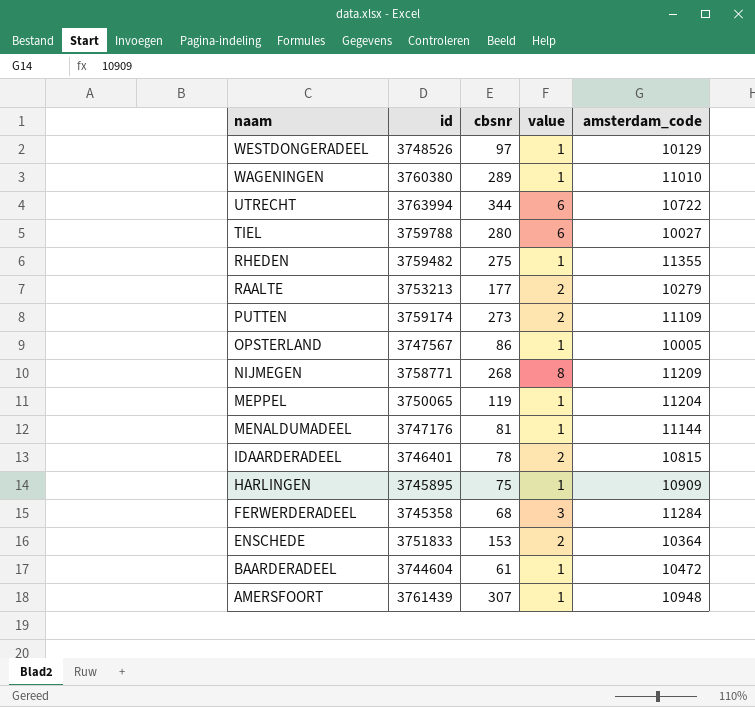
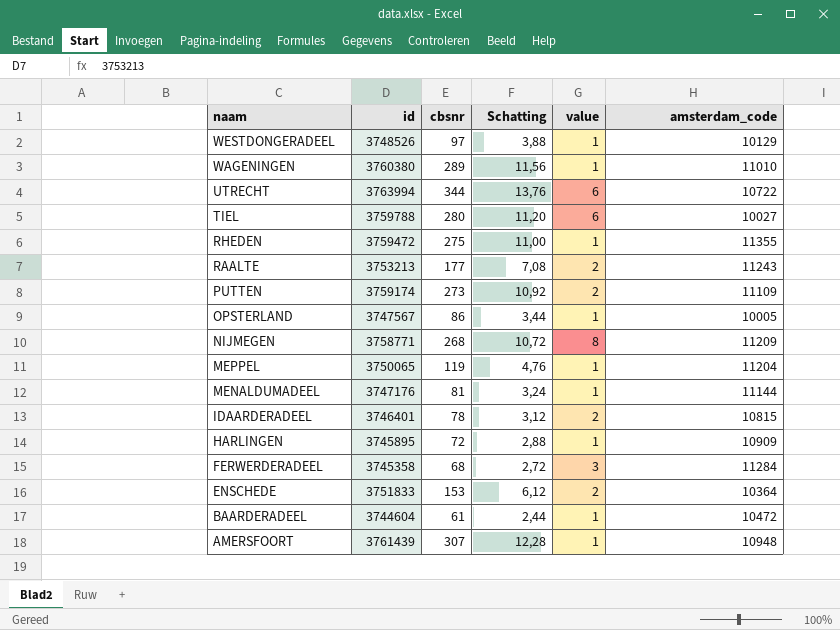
column Schatting | formula: none -> [cbsnr] * 0,04
RHEDEN | id: 3759482 -> 3759472
RAALTE | amsterdam_code: 10279 -> 11243
HARLINGEN | cbsnr: 75 -> 72

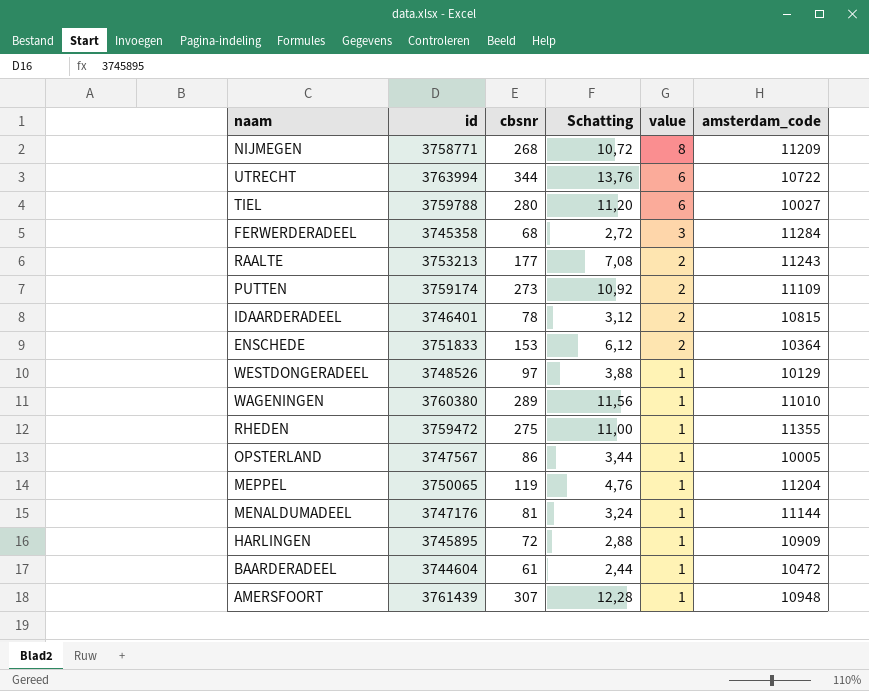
row order: naam descending -> value descending

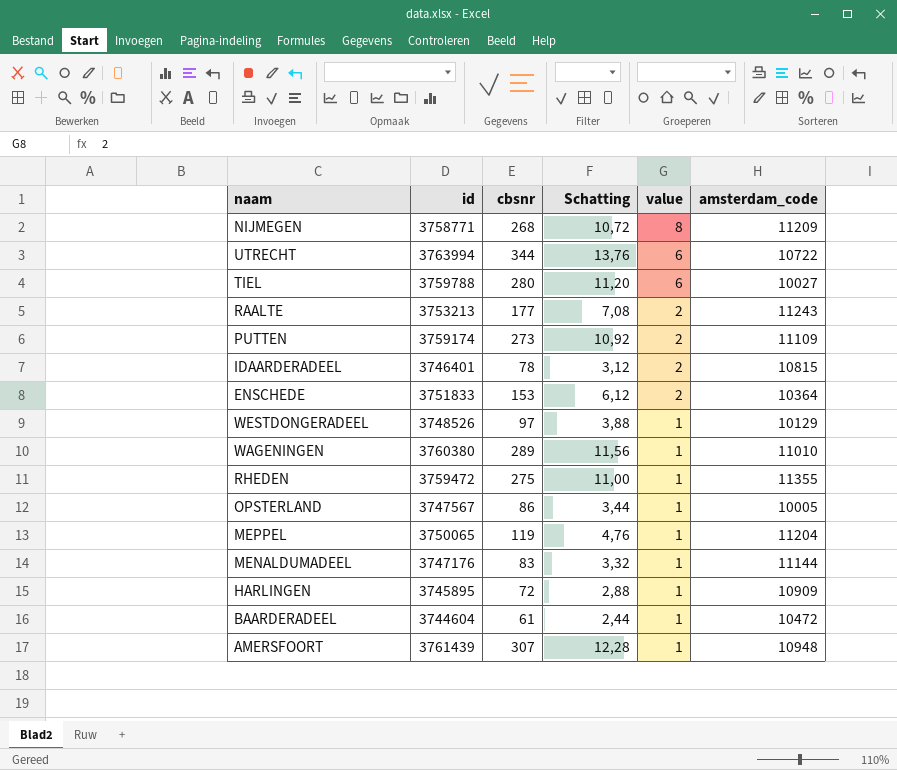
row FERWERDERADEEL: 3745358 | 68 | 2,72 | 3 | 11284 -> none
MENALDUMADEEL | cbsnr: 81 -> 83
MENALDUMADEEL | Schatting: 3,24 -> 3,32

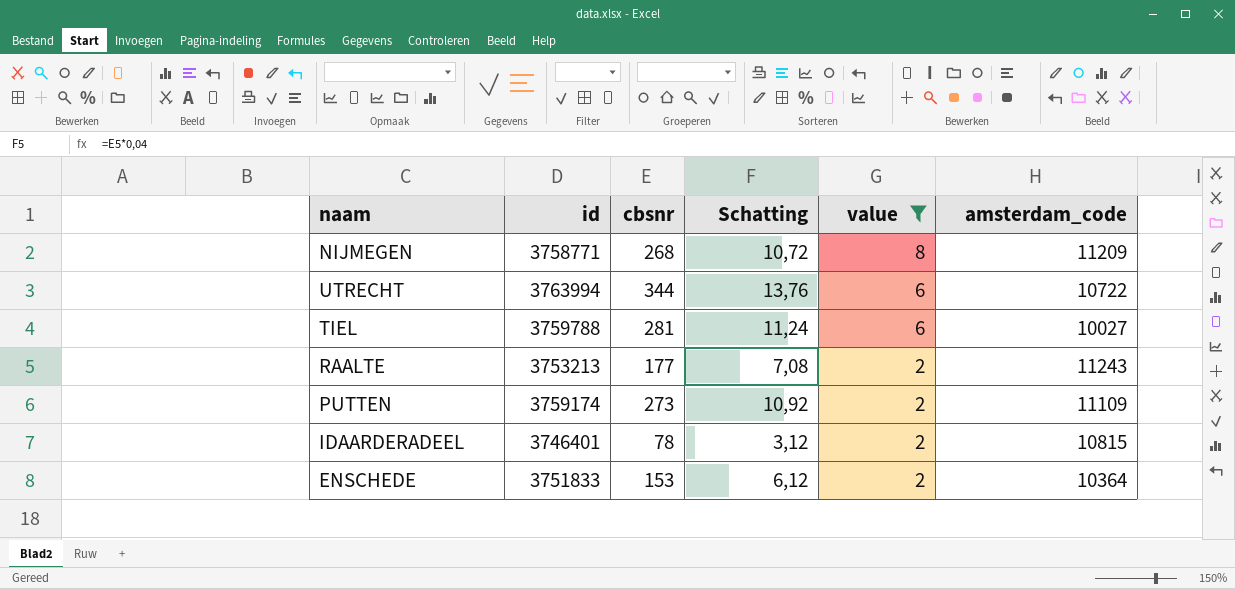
filter: none -> value != 1
TIEL | cbsnr: 280 -> 281
TIEL | Schatting: 11,20 -> 11,24

